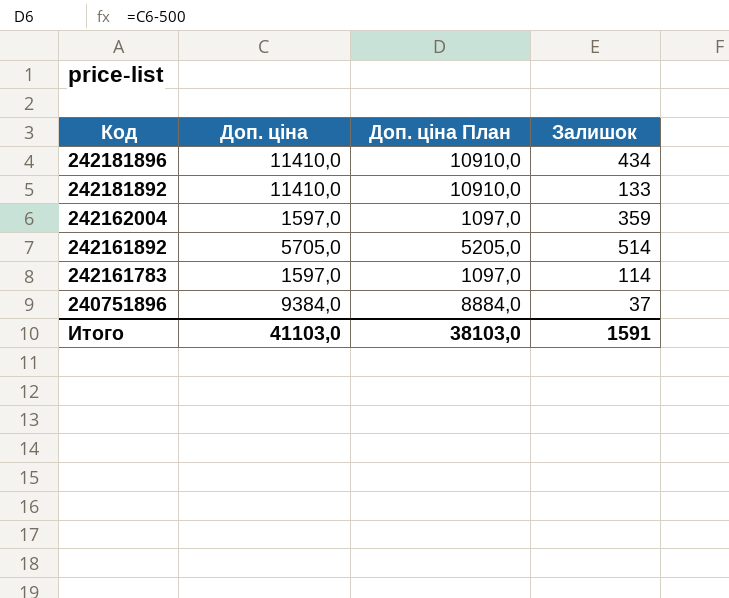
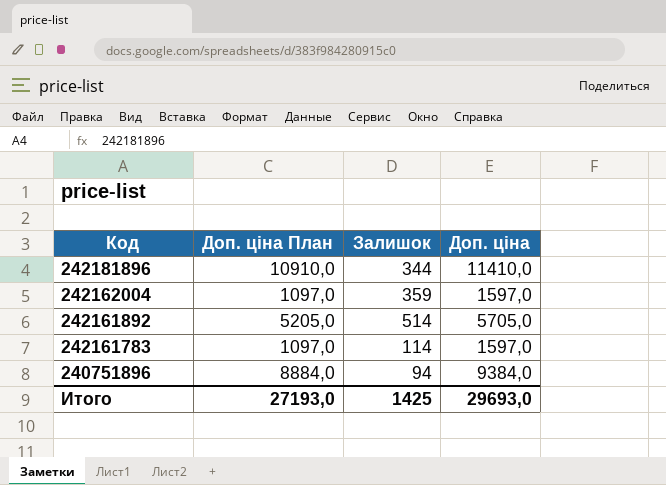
column Доп. ціна | position: 2 -> 4
row 242181892: 11410,0 | 10910,0 | 133 -> none
242181896 | Залишок: 434 -> 344
240751896 | Залишок: 37 -> 94
Итого | Доп. ціна План: 38103,0 -> 27193,0
Итого | Залишок: 1591 -> 1425
Итого | Доп. ціна: 41103,0 -> 29693,0

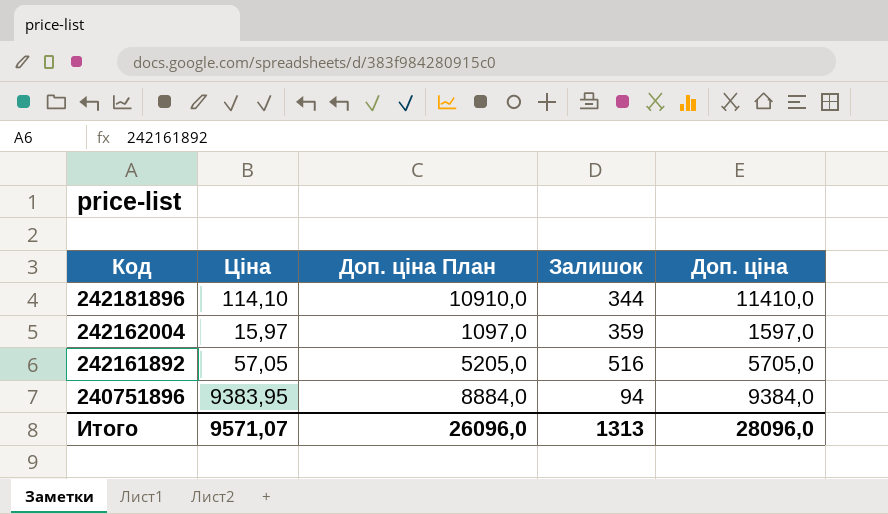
column Ціна | position: none -> 2
row 242161783: 1097,0 | 114 | 1597,0 -> none
242161892 | Залишок: 514 -> 516
Итого | Доп. ціна План: 27193,0 -> 26096,0
Итого | Залишок: 1425 -> 1313
Итого | Доп. ціна: 29693,0 -> 28096,0

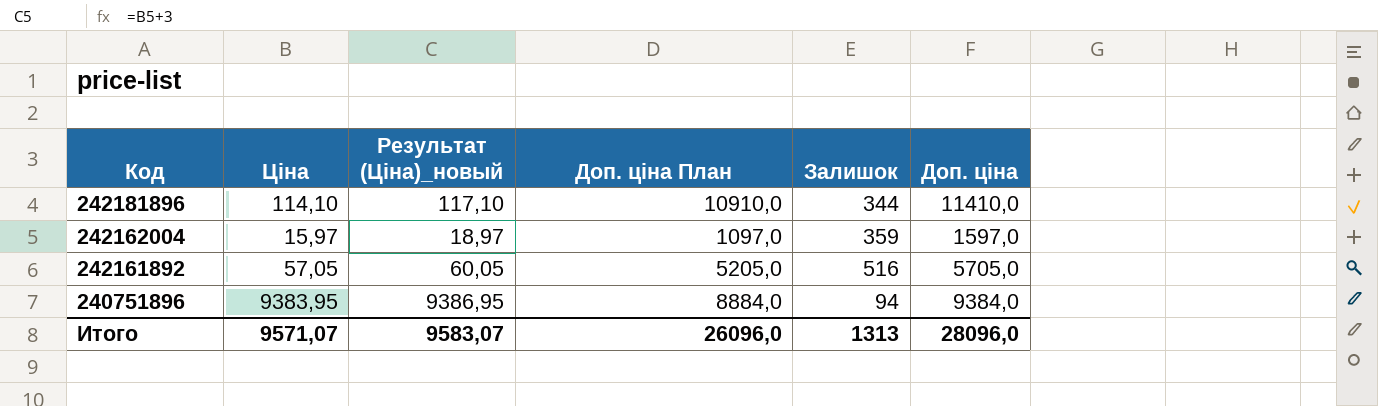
column Результат (Ціна)_новый | formula: none -> [Ціна] + 3

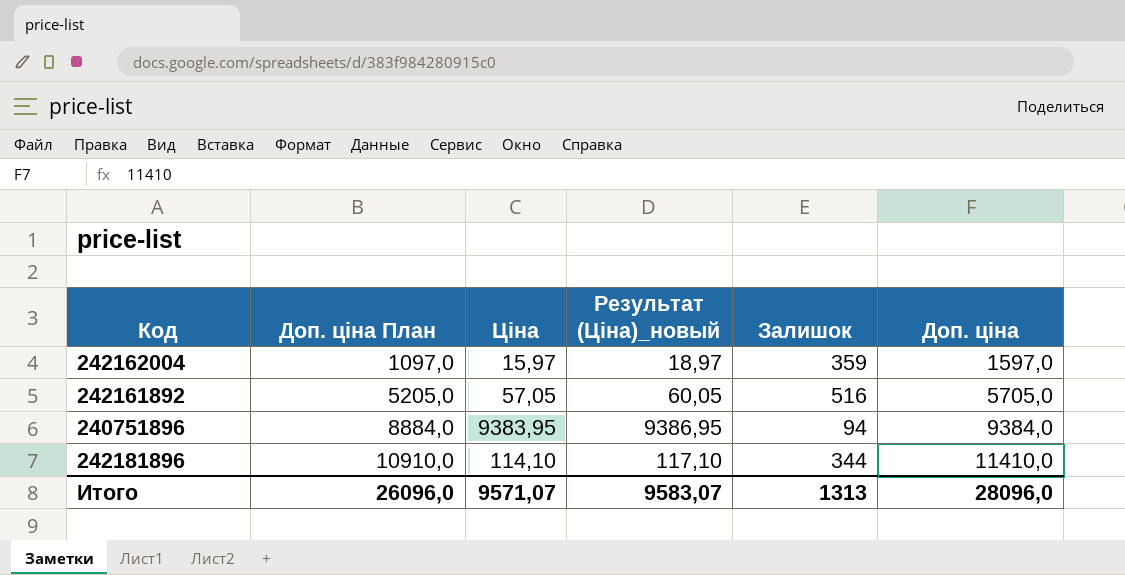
row order: Код descending -> Доп. ціна План ascending
column Доп. ціна План | position: 4 -> 2

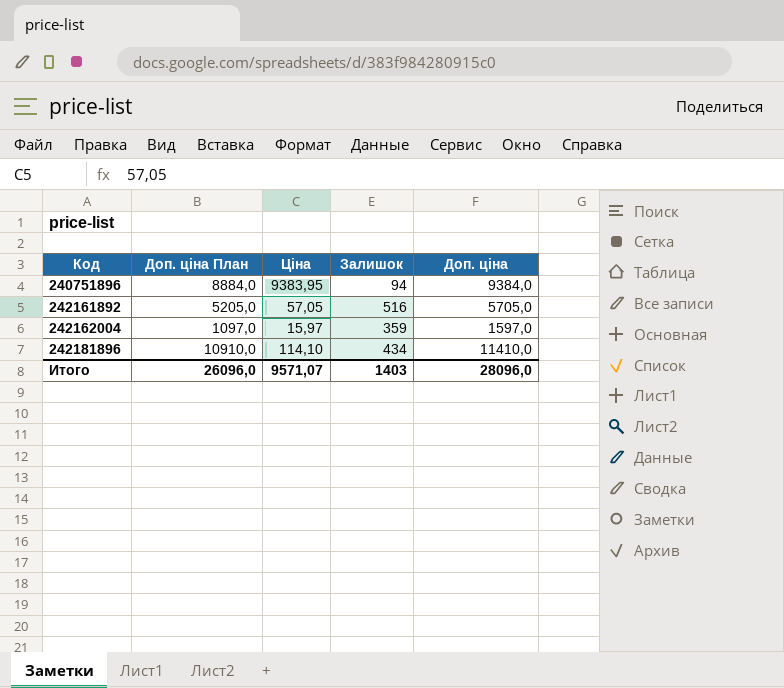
row order: Доп. ціна План ascending -> Код ascending
column Результат (Ціна)_новый | formula: [Ціна] + 3 -> none
242181896 | Залишок: 344 -> 434
Итого | Залишок: 1313 -> 1403

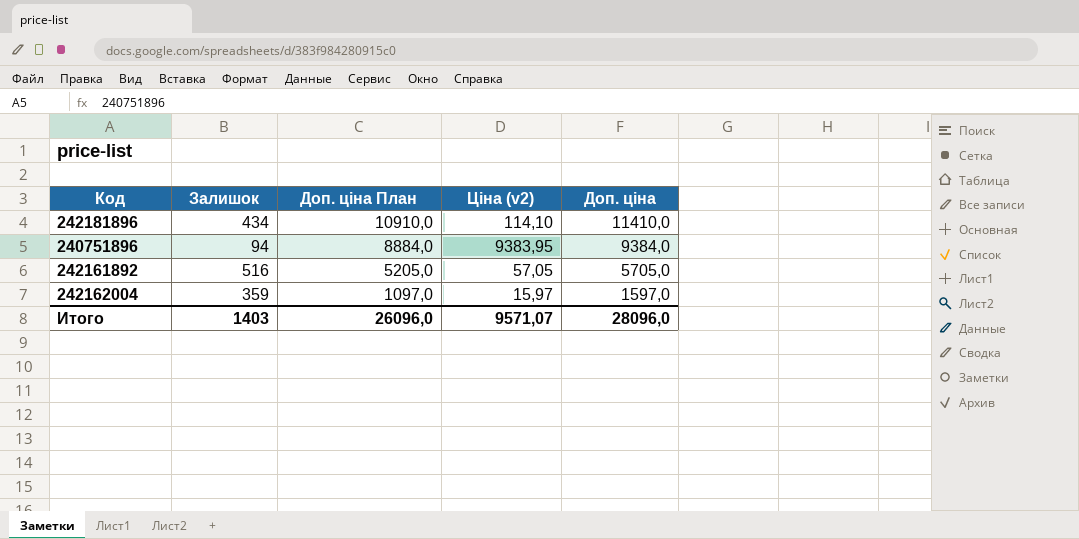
row order: Код ascending -> Доп. ціна План descending
column Залишок | position: 4 -> 2
column name: Ціна -> Ціна (v2)

